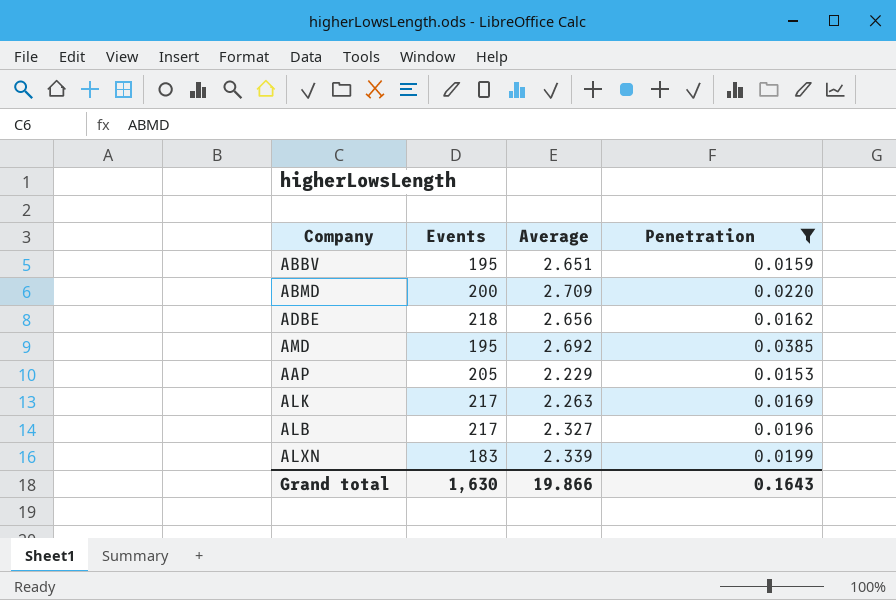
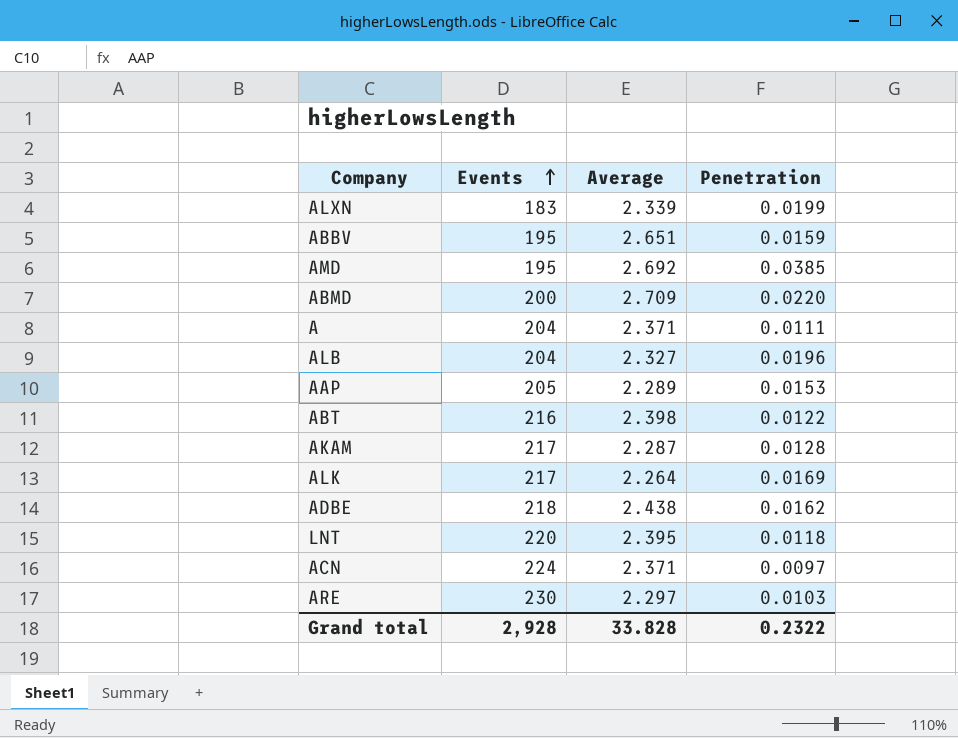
filter: Penetration >= 0.0153 -> none
row order: none -> Events ascending
ALB | Events: 217 -> 204
AAP | Average: 2.229 -> 2.289
ALK | Average: 2.263 -> 2.264
ADBE | Average: 2.656 -> 2.438
Grand total | Events: 1,630 -> 2,928
Grand total | Average: 19.866 -> 33.828
Grand total | Penetration: 0.1643 -> 0.2322

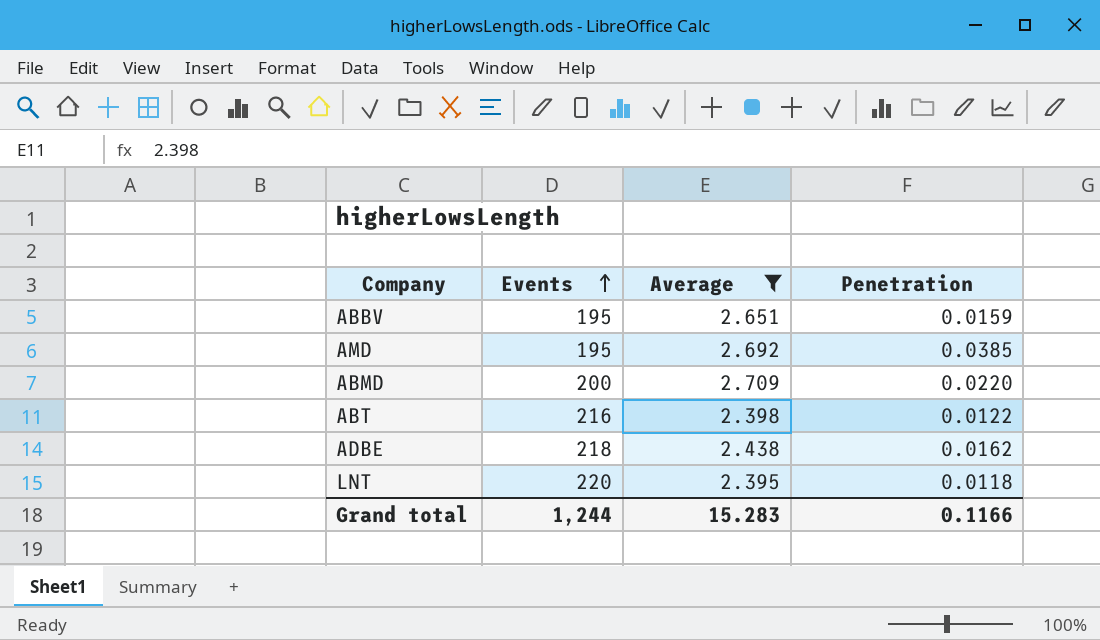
filter: none -> Average >= 2.395
Grand total | Events: 2,928 -> 1,244
Grand total | Average: 33.828 -> 15.283
Grand total | Penetration: 0.2322 -> 0.1166

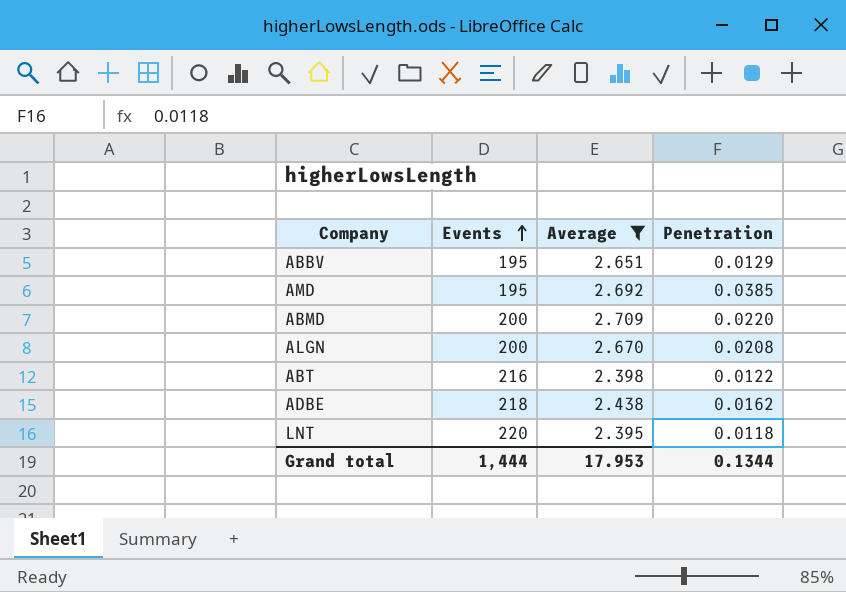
ABBV | Penetration: 0.0159 -> 0.0129
row ALGN: none -> 200 | 2.670 | 0.0208
Grand total | Events: 1,244 -> 1,444
Grand total | Average: 15.283 -> 17.953
Grand total | Penetration: 0.1166 -> 0.1344

